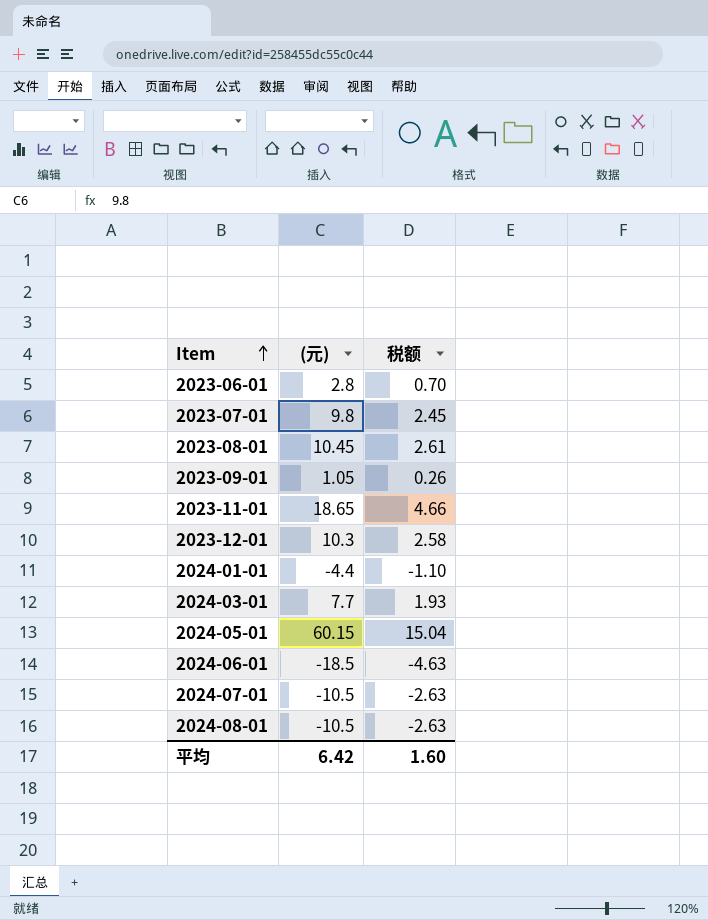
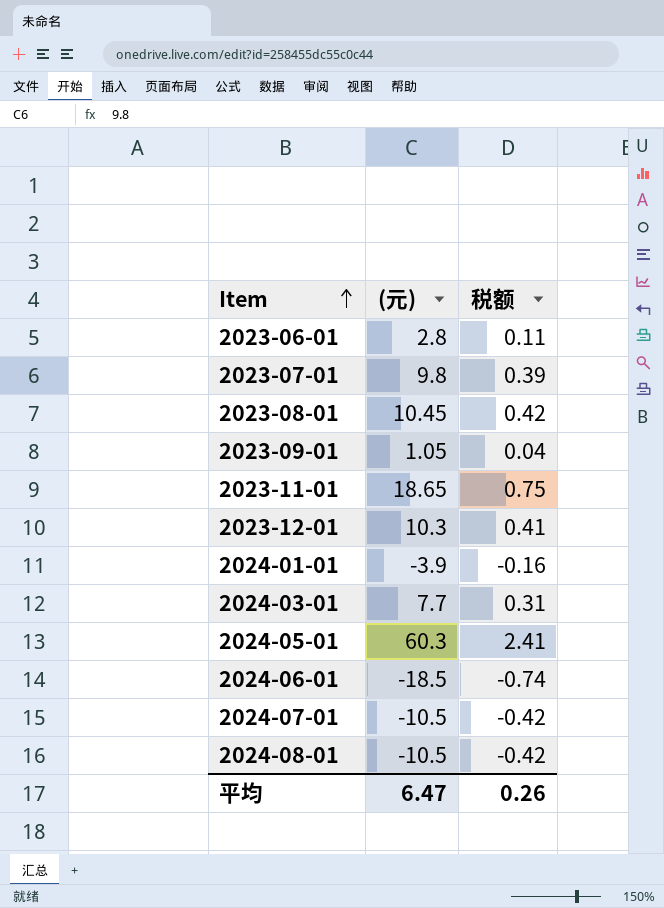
column 税额 | formula: [(元)] * 0.25 -> [(元)] * 0.04
2024-01-01 | (元): -4.4 -> -3.9
2024-05-01 | (元): 60.15 -> 60.3
平均 | (元): 6.42 -> 6.47
平均 | 税额: 1.60 -> 0.26

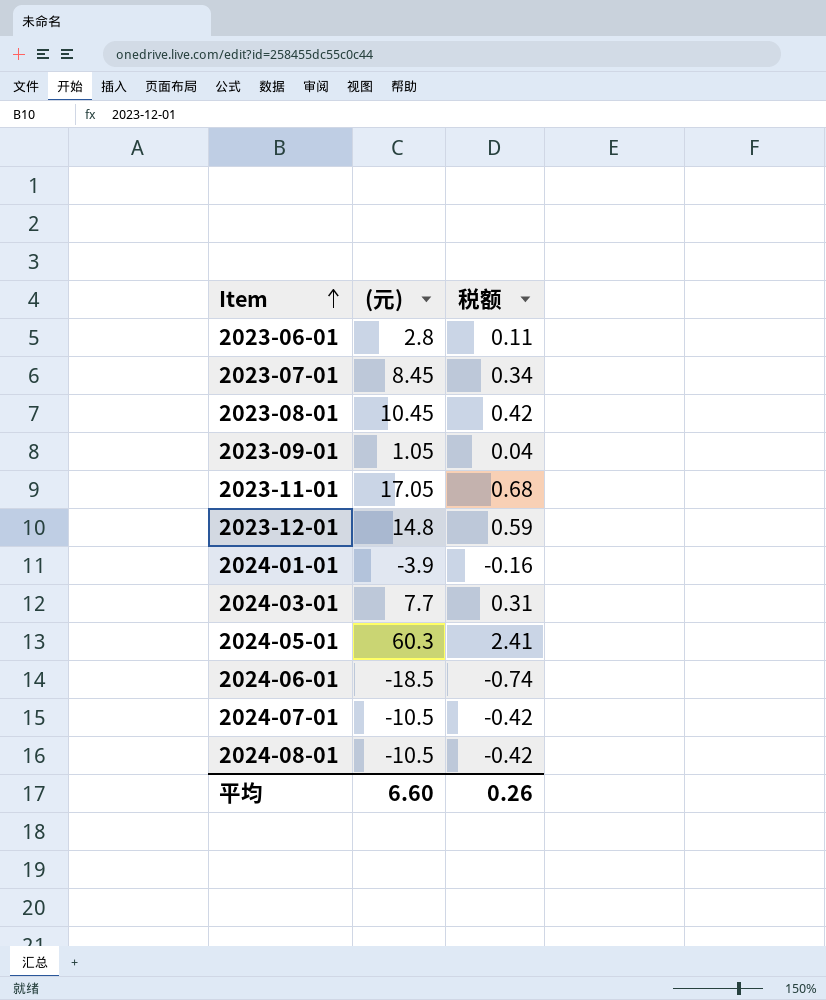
2023-07-01 | (元): 9.8 -> 8.45
2023-07-01 | 税额: 0.39 -> 0.34
2023-11-01 | (元): 18.65 -> 17.05
2023-11-01 | 税额: 0.75 -> 0.68
2023-12-01 | (元): 10.3 -> 14.8
2023-12-01 | 税额: 0.41 -> 0.59
平均 | (元): 6.47 -> 6.60

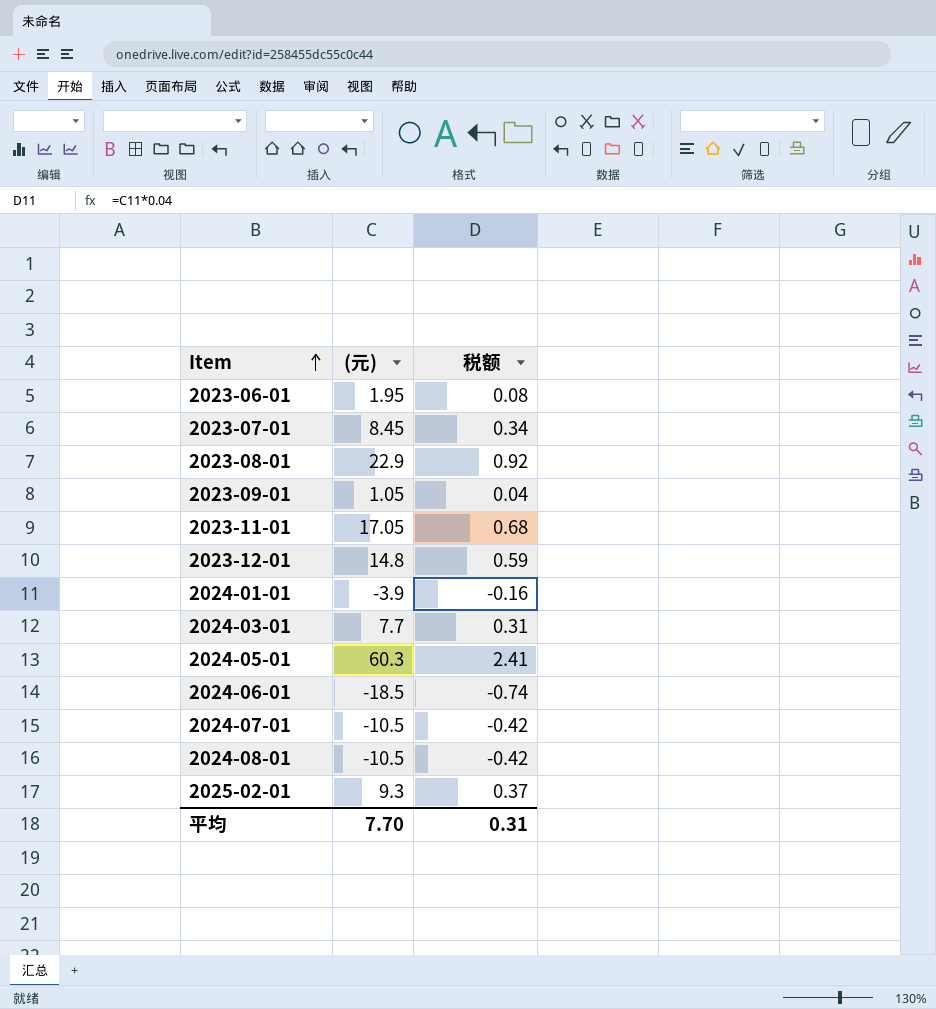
2023-06-01 | (元): 2.8 -> 1.95
2023-06-01 | 税额: 0.11 -> 0.08
2023-08-01 | (元): 10.45 -> 22.9
2023-08-01 | 税额: 0.42 -> 0.92
row 2025-02-01: none -> 9.3 | 0.37
平均 | (元): 6.60 -> 7.70
平均 | 税额: 0.26 -> 0.31

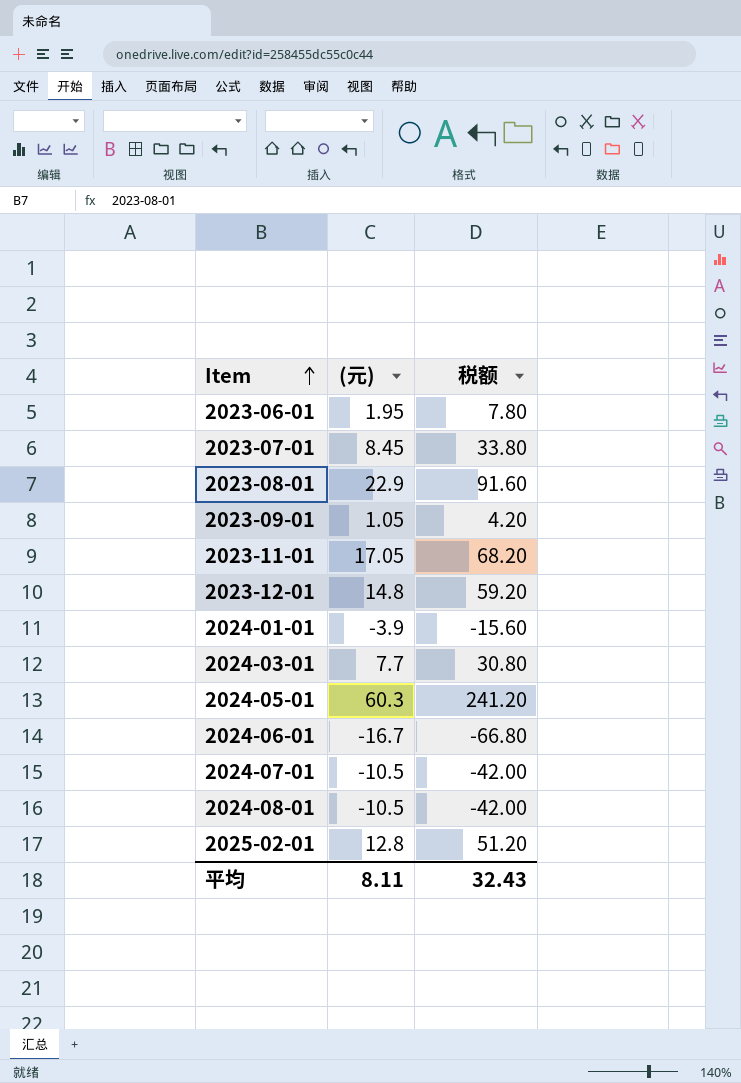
column 税额 | formula: [(元)] * 0.04 -> [(元)] * 4
2024-06-01 | (元): -18.5 -> -16.7
2025-02-01 | (元): 9.3 -> 12.8
平均 | (元): 7.70 -> 8.11
平均 | 税额: 0.31 -> 32.43

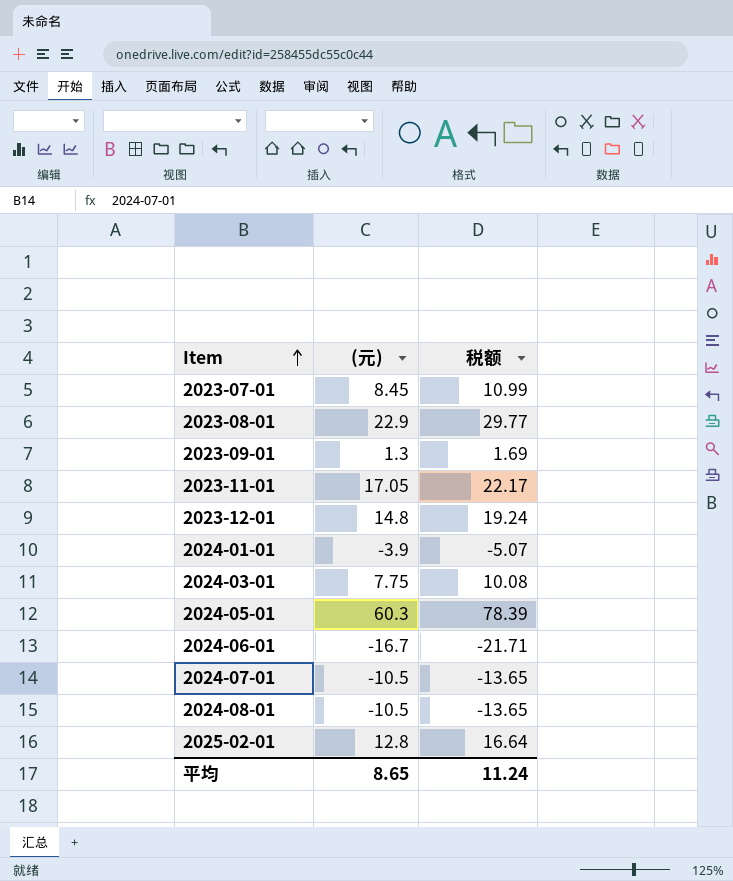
column 税额 | formula: [(元)] * 4 -> [(元)] * 1.3
row 2023-06-01: 1.95 | 7.80 -> none
2023-09-01 | (元): 1.05 -> 1.3
2024-03-01 | (元): 7.7 -> 7.75
平均 | (元): 8.11 -> 8.65
平均 | 税额: 32.43 -> 11.24

